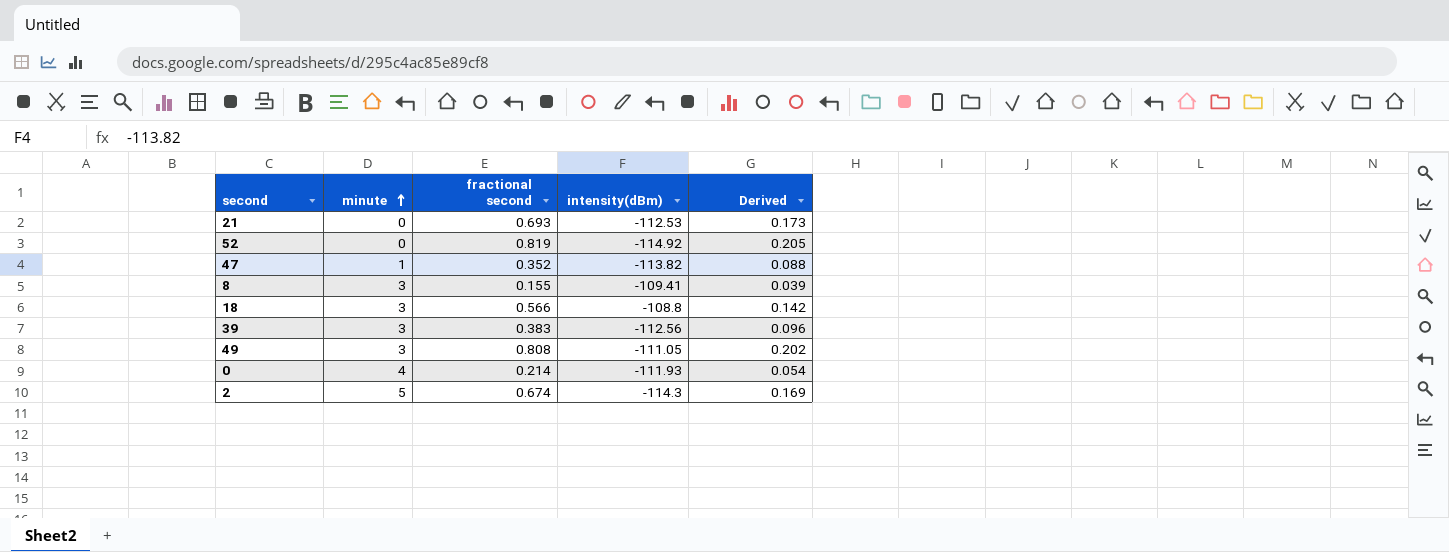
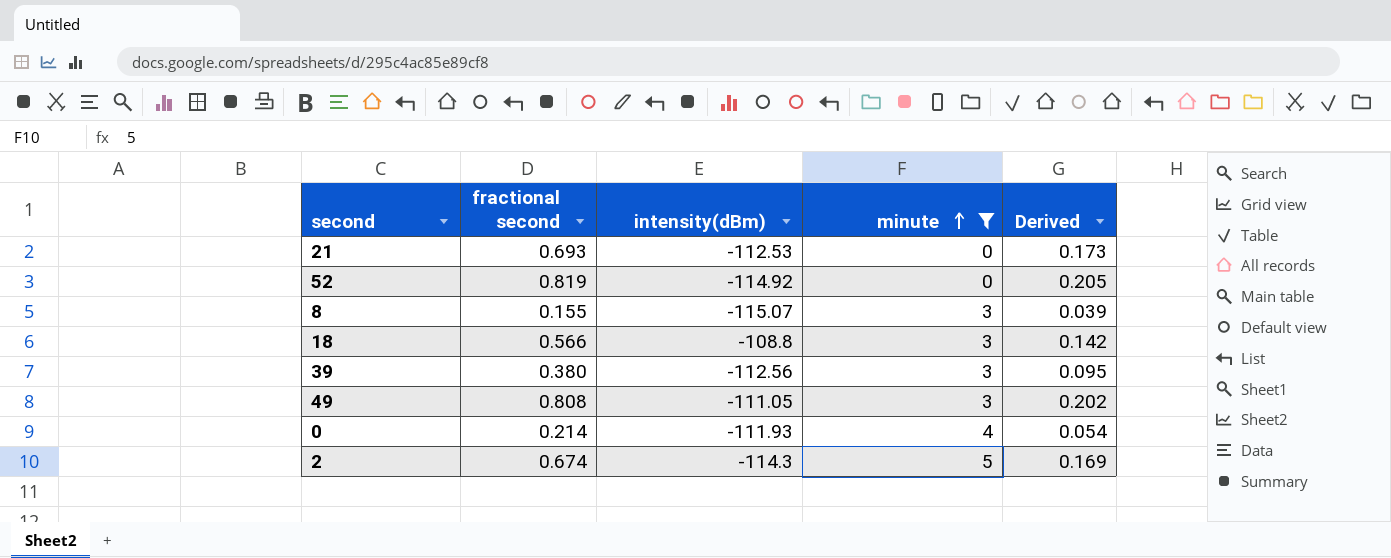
filter: none -> minute != 1
column minute | position: 2 -> 4
8 | intensity(dBm): -109.41 -> -115.07
39 | fractional second: 0.383 -> 0.380
39 | Derived: 0.096 -> 0.095

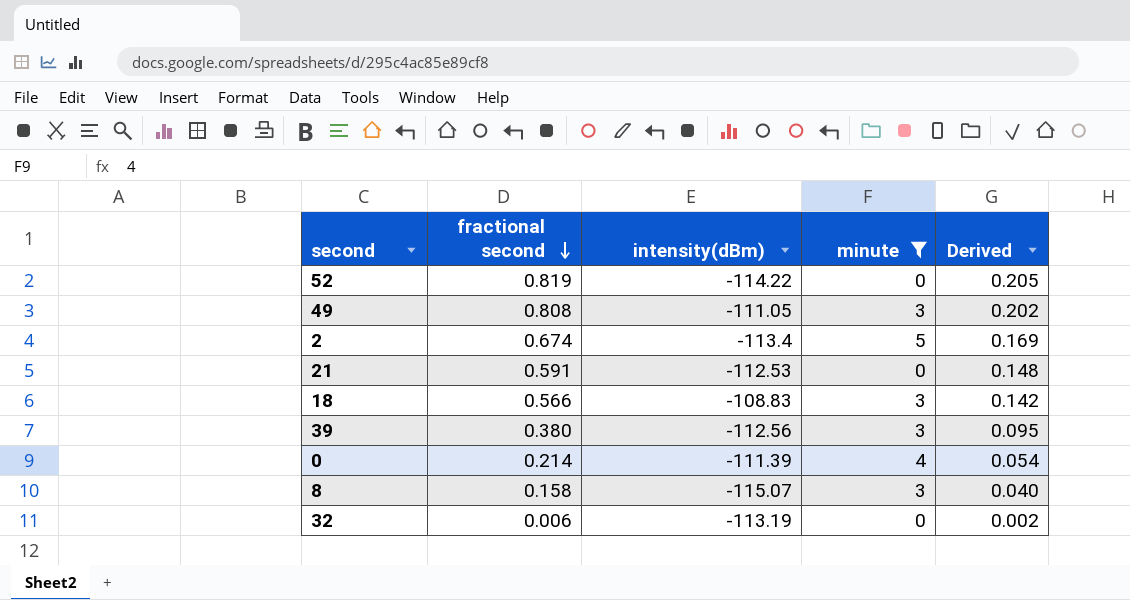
row order: minute ascending -> fractional second descending
52 | intensity(dBm): -114.92 -> -114.22
2 | intensity(dBm): -114.3 -> -113.4
21 | fractional second: 0.693 -> 0.591
21 | Derived: 0.173 -> 0.148
18 | intensity(dBm): -108.8 -> -108.83
0 | intensity(dBm): -111.93 -> -111.39
8 | fractional second: 0.155 -> 0.158
8 | Derived: 0.039 -> 0.040
row 32: none -> 0.006 | -113.19 | 0 | 0.002

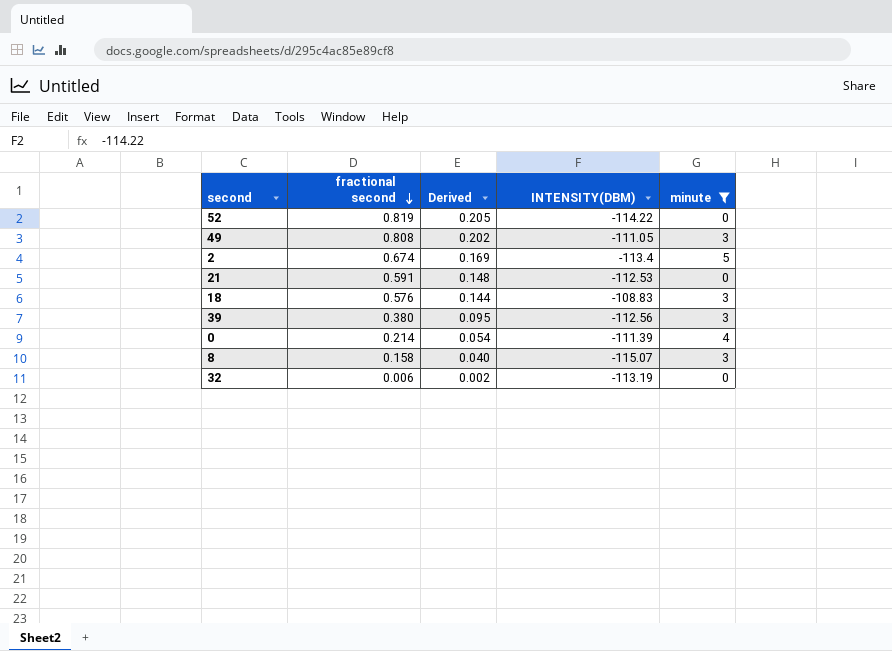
column Derived | position: 5 -> 3
column name: intensity(dBm) -> INTENSITY(DBM)
18 | fractional second: 0.566 -> 0.576
18 | Derived: 0.142 -> 0.144

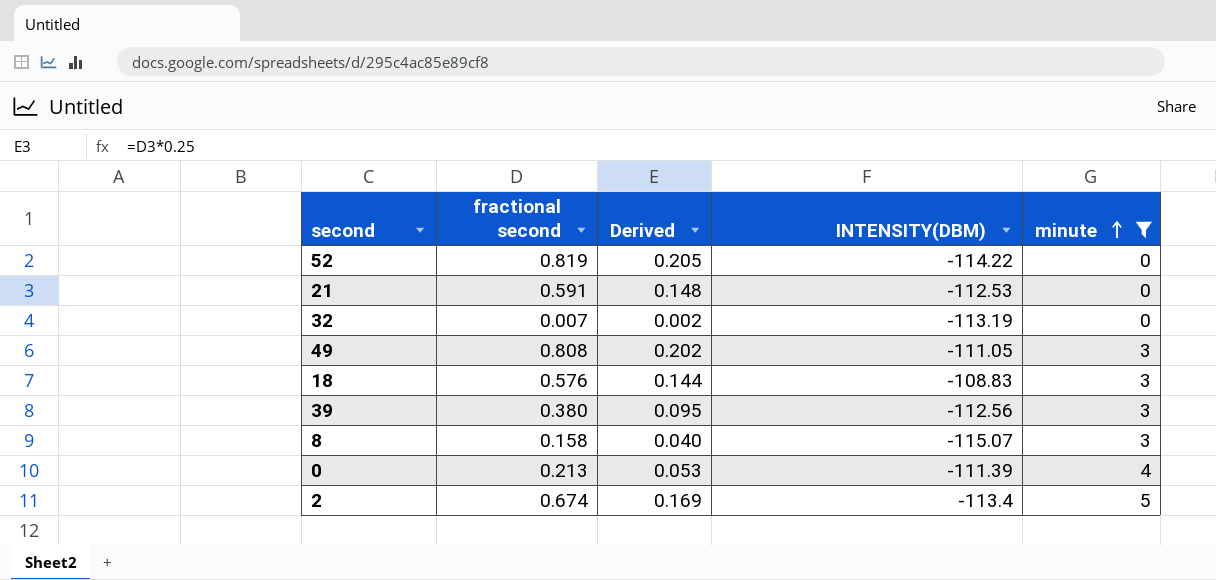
row order: fractional second descending -> minute ascending
32 | fractional second: 0.006 -> 0.007
0 | fractional second: 0.214 -> 0.213
0 | Derived: 0.054 -> 0.053

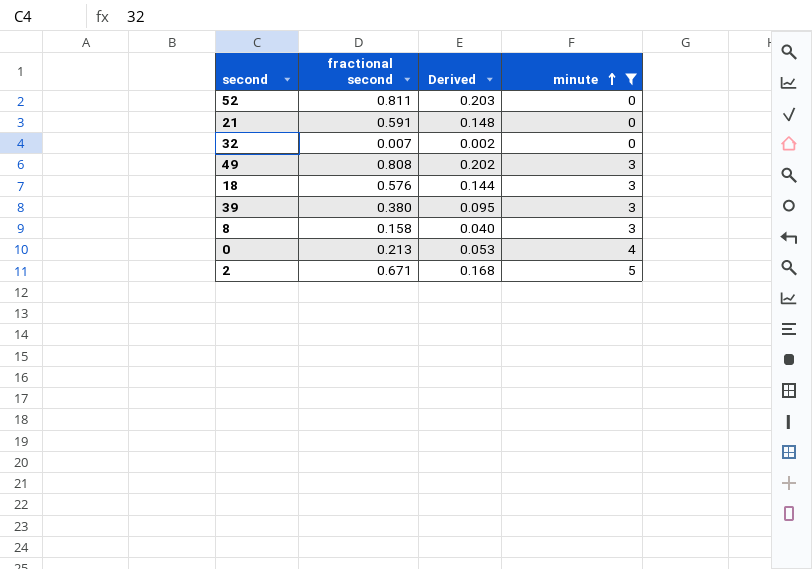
column INTENSITY(DBM) | position: 4 -> none
52 | fractional second: 0.819 -> 0.811
52 | Derived: 0.205 -> 0.203
2 | fractional second: 0.674 -> 0.671
2 | Derived: 0.169 -> 0.168

